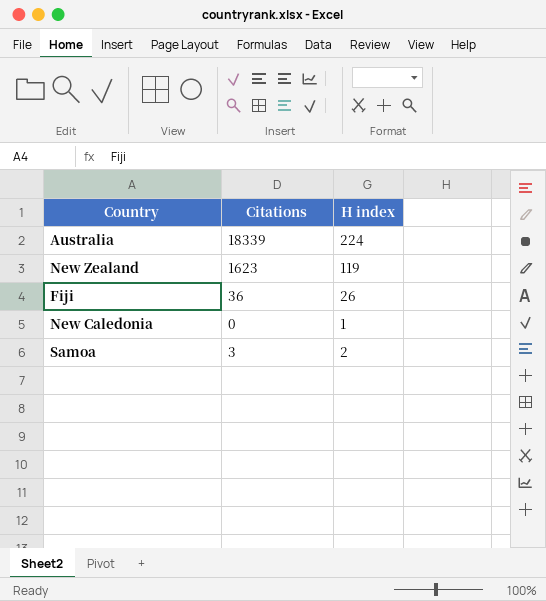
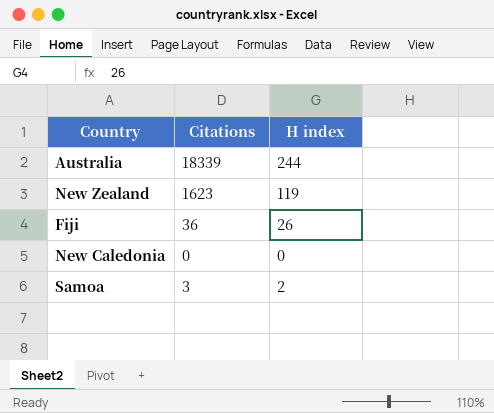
Australia | H index: 224 -> 244
New Caledonia | H index: 1 -> 0

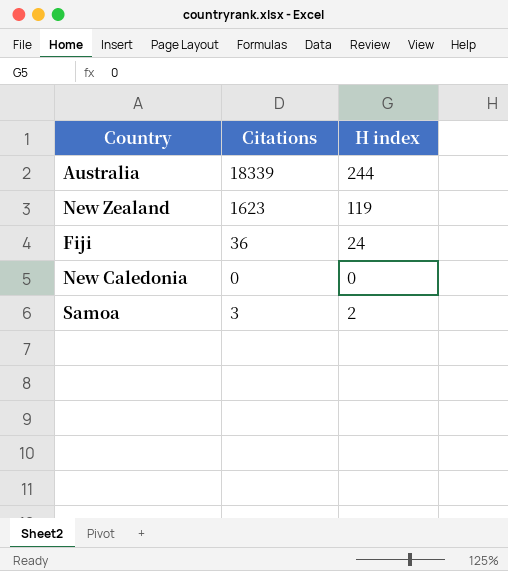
Fiji | H index: 26 -> 24

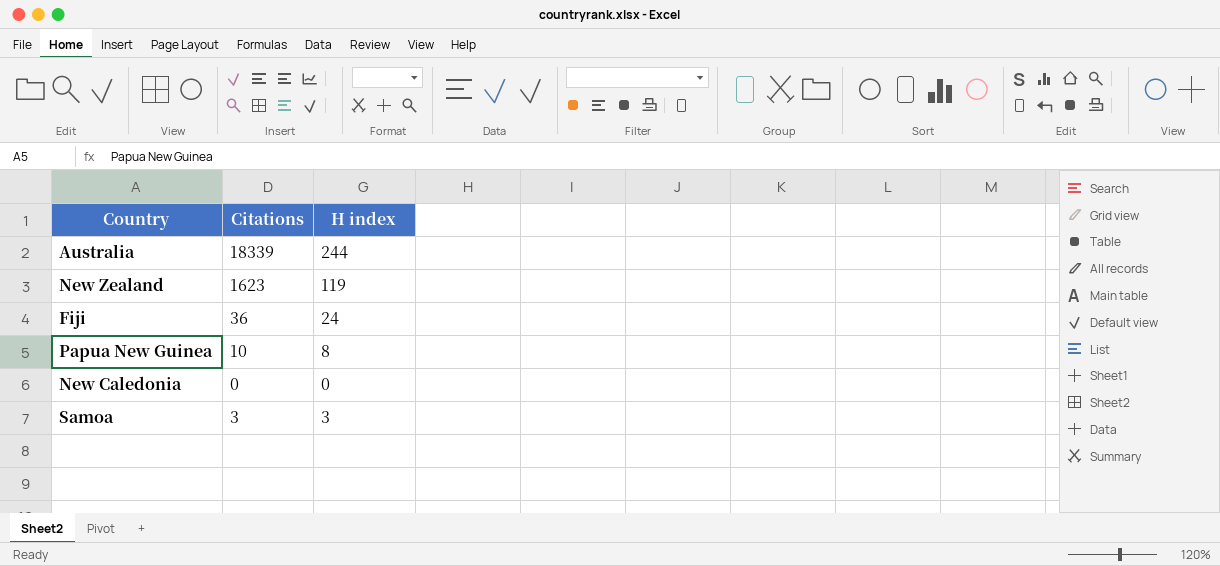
row Papua New Guinea: none -> 10 | 8
Samoa | H index: 2 -> 3

